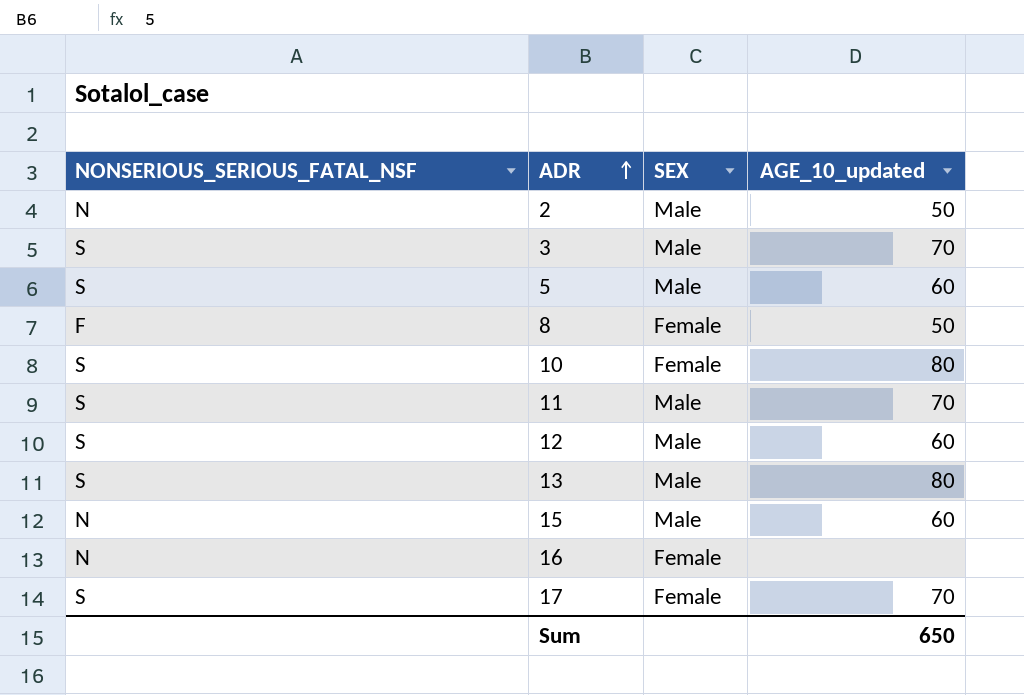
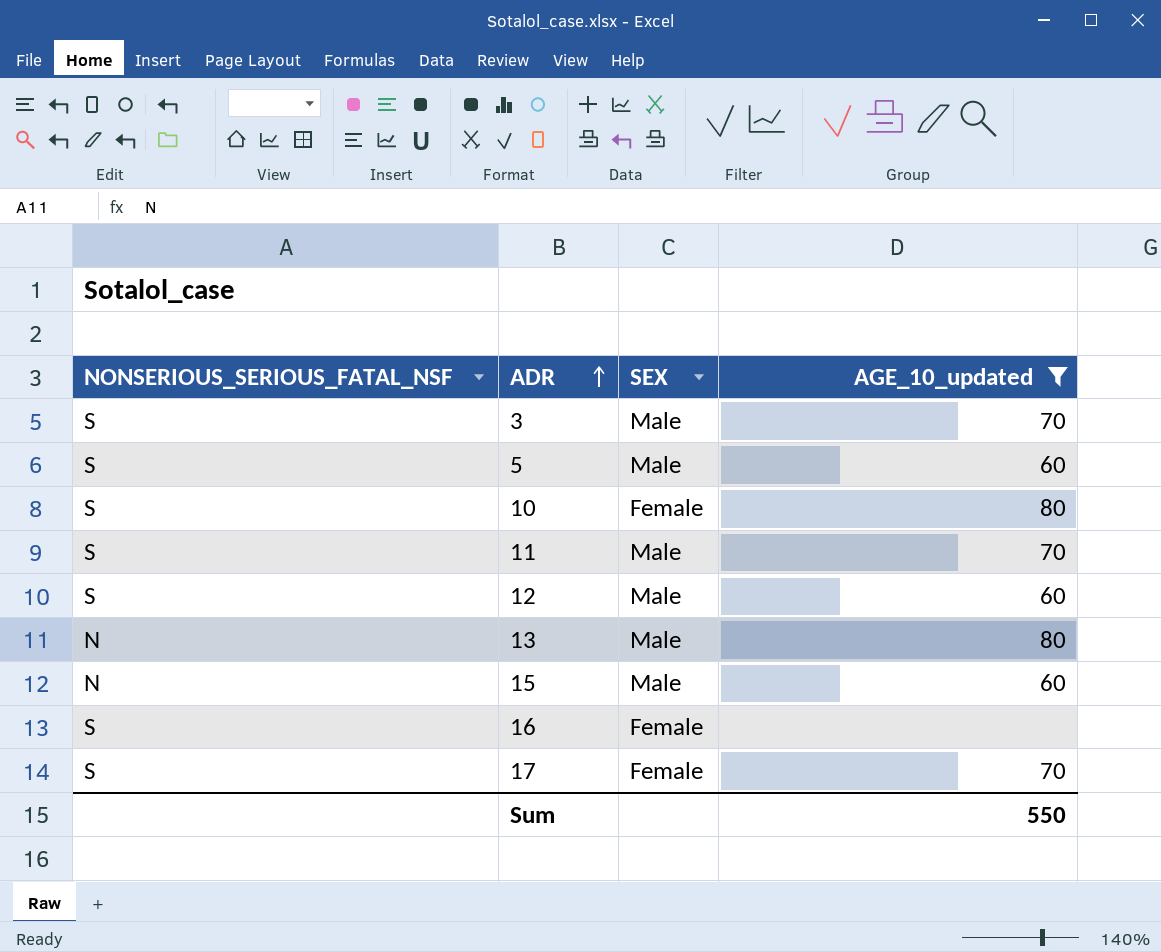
filter: none -> AGE_10_updated != 50
13 | NONSERIOUS_SERIOUS_FATAL_NSF: S -> N
16 | NONSERIOUS_SERIOUS_FATAL_NSF: N -> S
Sum | AGE_10_updated: 650 -> 550

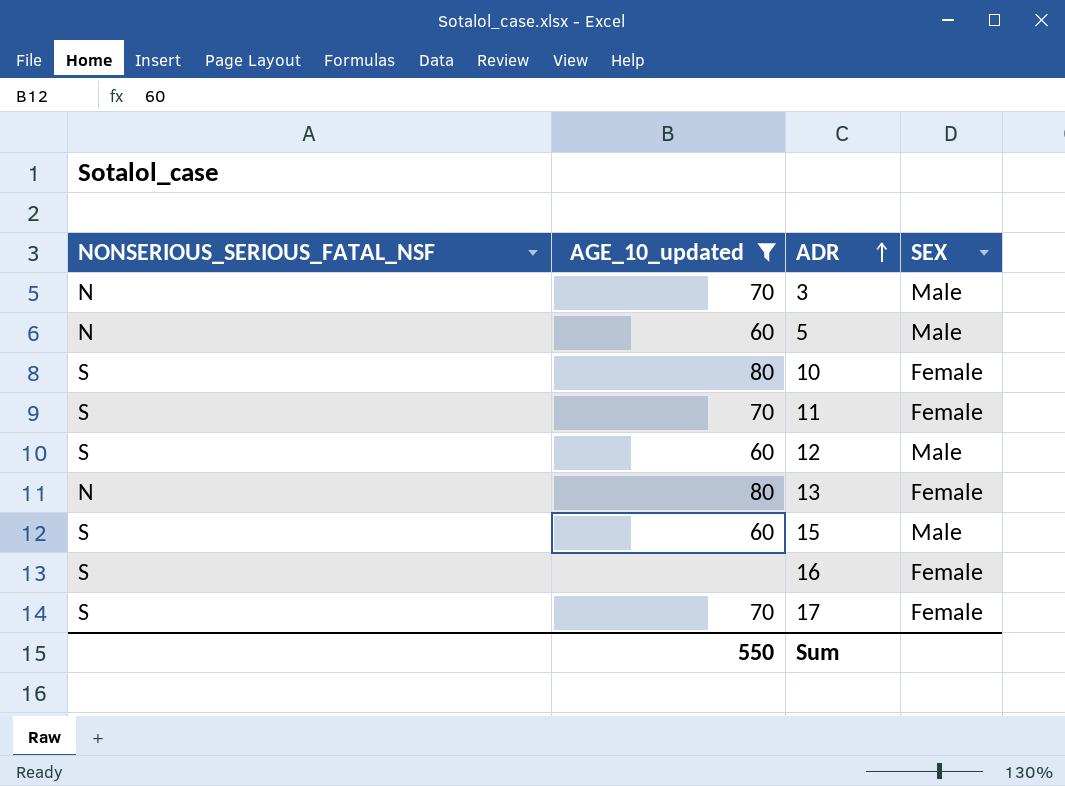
column AGE_10_updated | position: 4 -> 2
3 | NONSERIOUS_SERIOUS_FATAL_NSF: S -> N
5 | NONSERIOUS_SERIOUS_FATAL_NSF: S -> N
11 | SEX: Male -> Female
13 | SEX: Male -> Female
15 | NONSERIOUS_SERIOUS_FATAL_NSF: N -> S

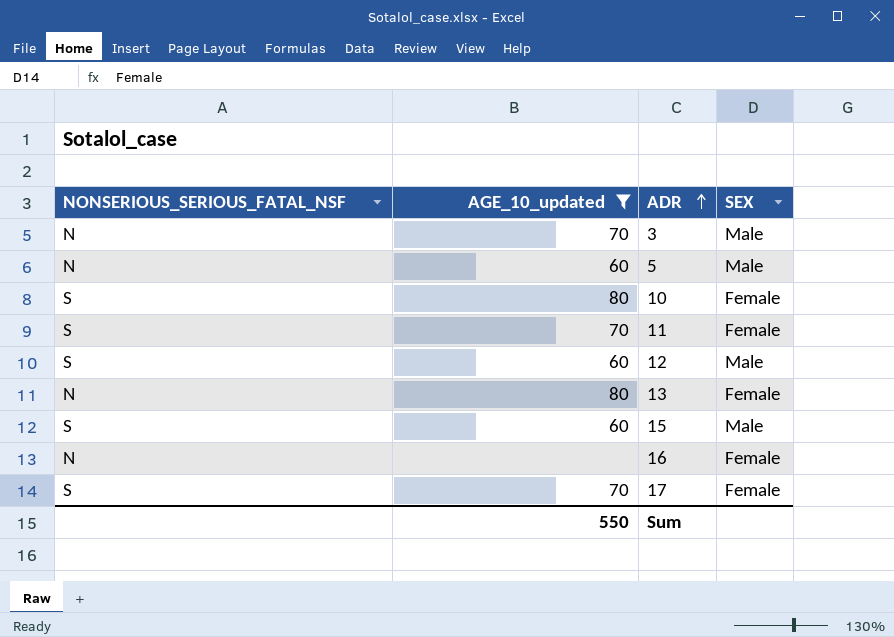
16 | NONSERIOUS_SERIOUS_FATAL_NSF: S -> N

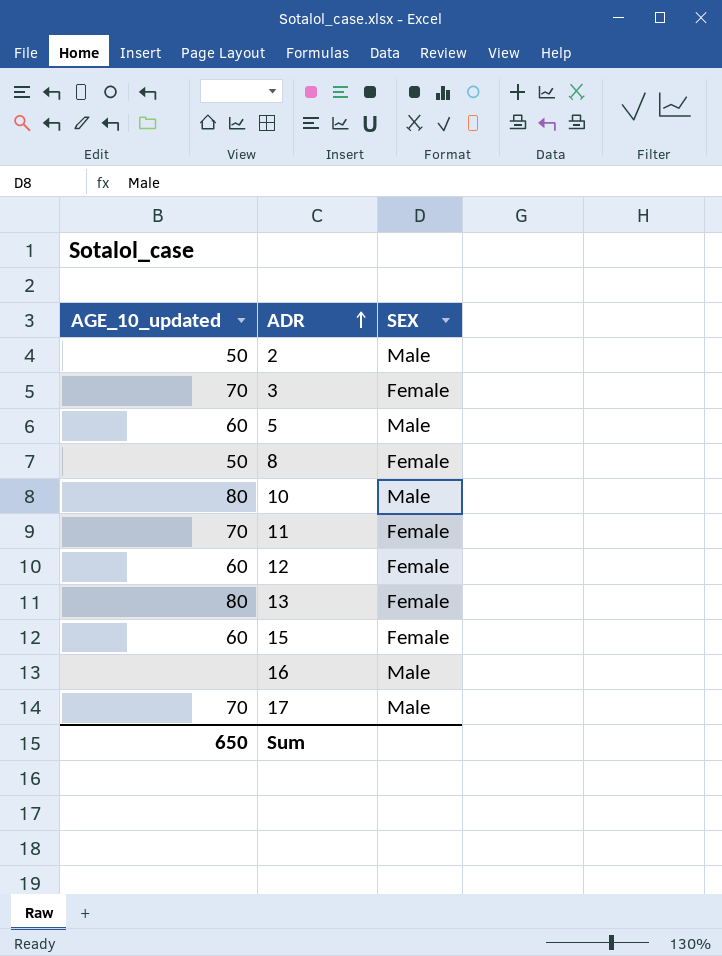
filter: AGE_10_updated != 50 -> none
column NONSERIOUS_SERIOUS_FATAL_NSF | position: 1 -> none
3 | SEX: Male -> Female
10 | SEX: Female -> Male
12 | SEX: Male -> Female
15 | SEX: Male -> Female
16 | SEX: Female -> Male
17 | SEX: Female -> Male
Sum | AGE_10_updated: 550 -> 650

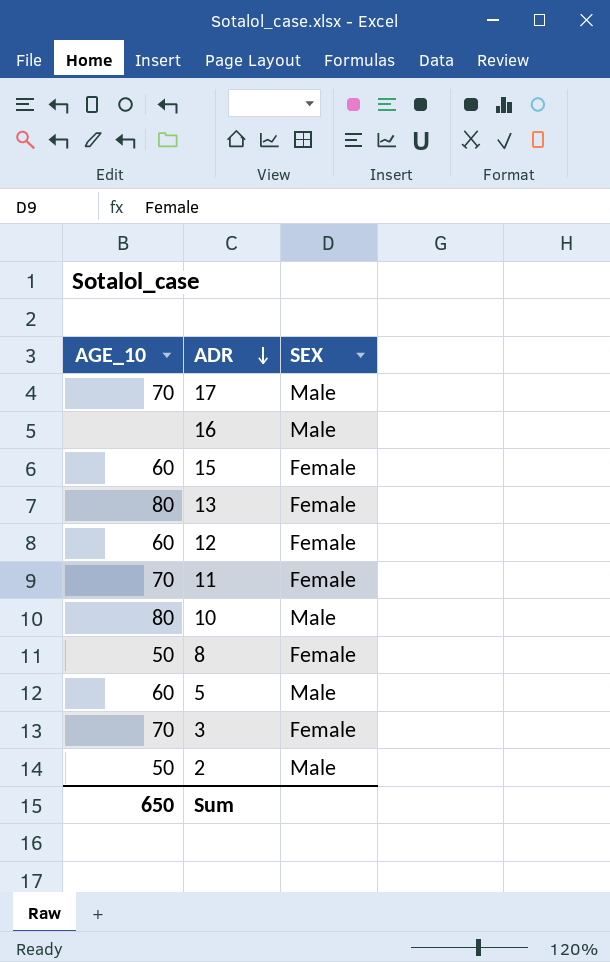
row order: ADR ascending -> ADR descending
column name: AGE_10_updated -> AGE_10

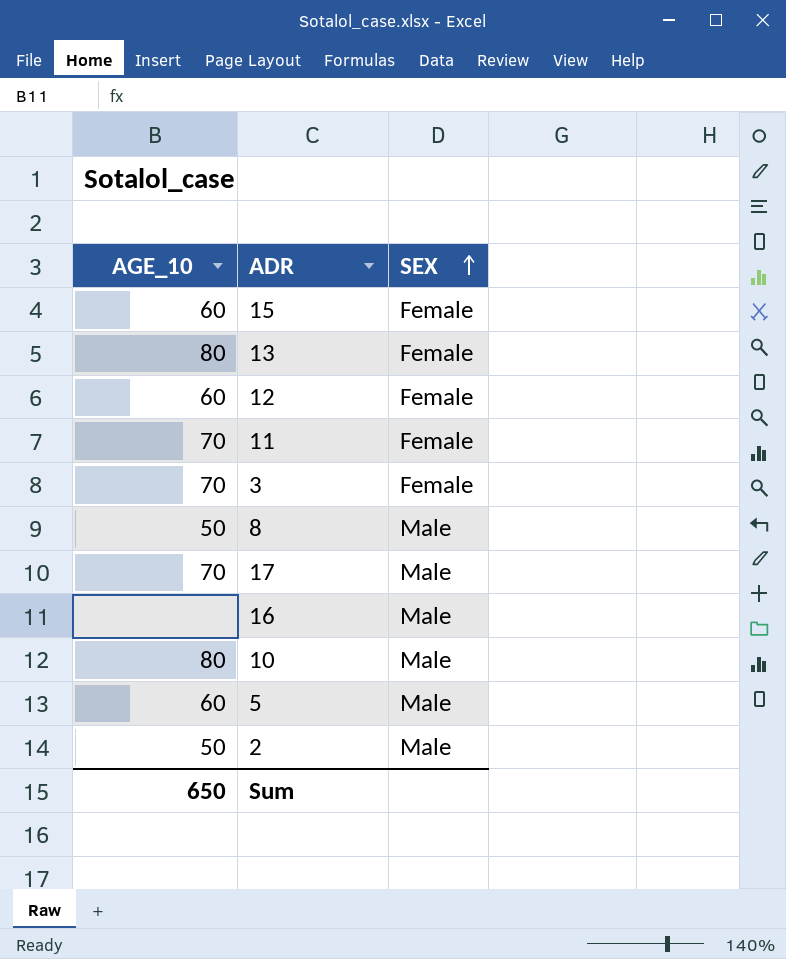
row order: ADR descending -> SEX ascending
8 | SEX: Female -> Male

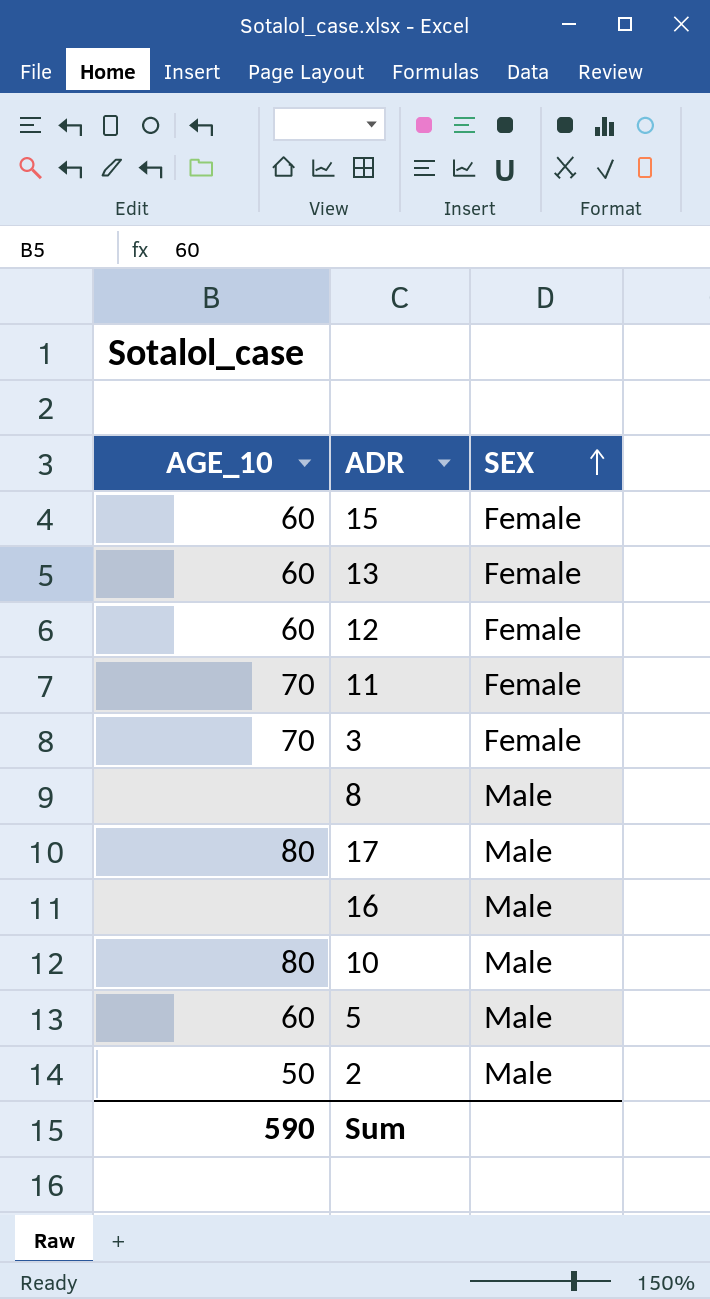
13 | AGE_10: 80 -> 60
8 | AGE_10: 50 -> none
17 | AGE_10: 70 -> 80
Sum | AGE_10: 650 -> 590

